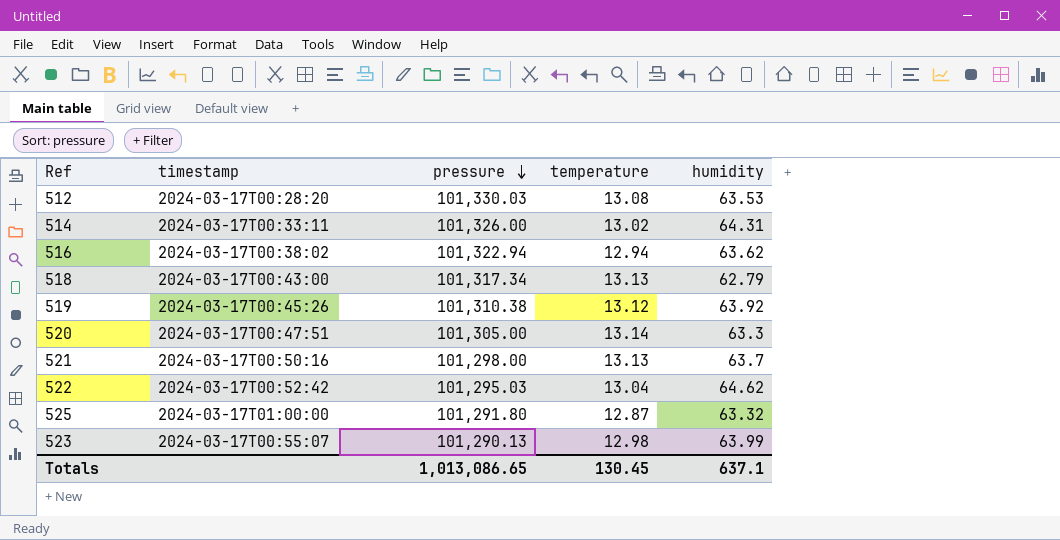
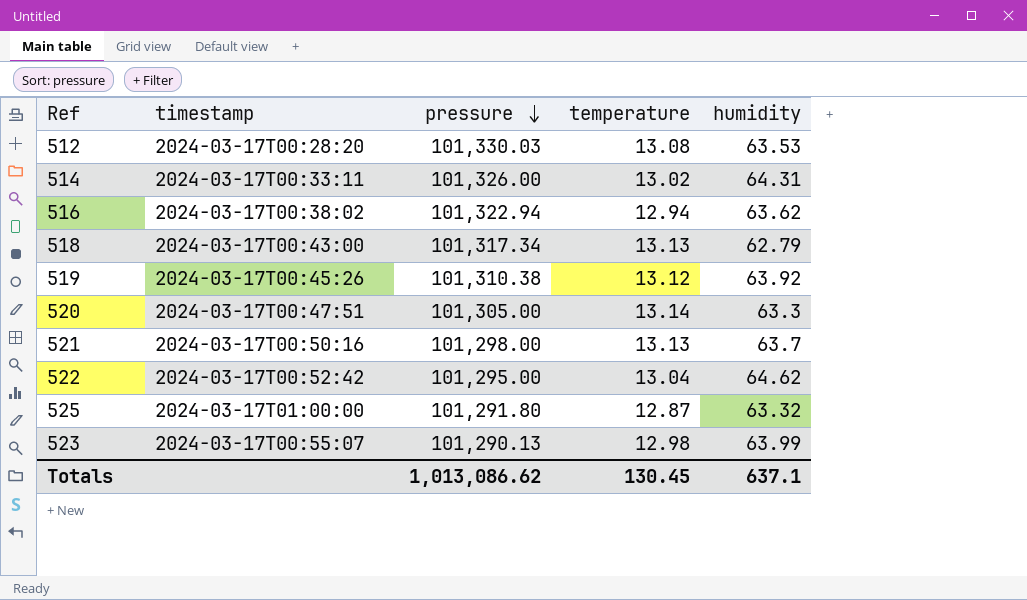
522 | pressure: 101,295.03 -> 101,295.00
Totals | pressure: 1,013,086.65 -> 1,013,086.62

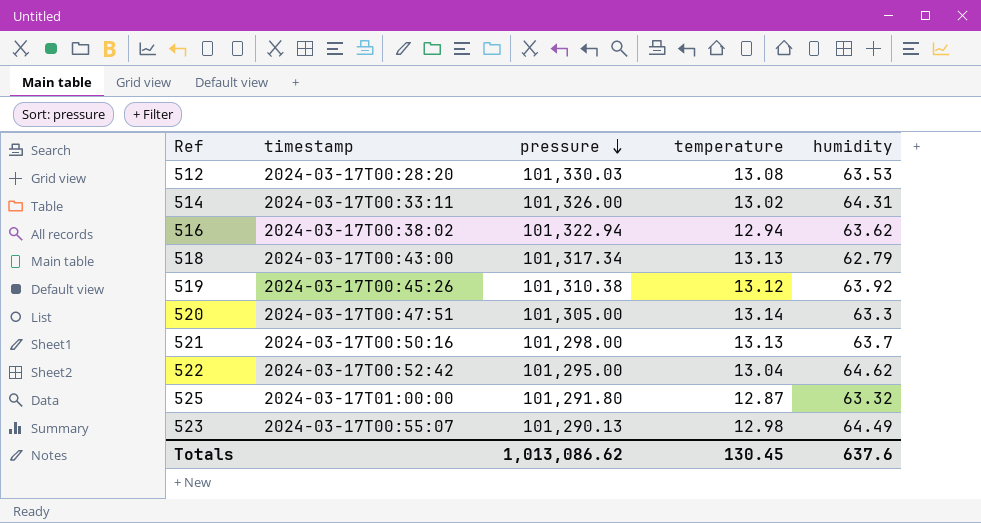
523 | humidity: 63.99 -> 64.49
Totals | humidity: 637.1 -> 637.6

